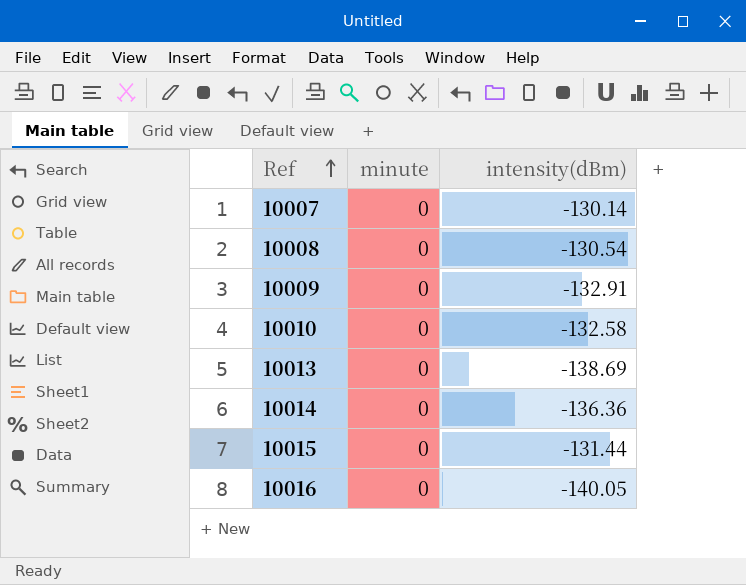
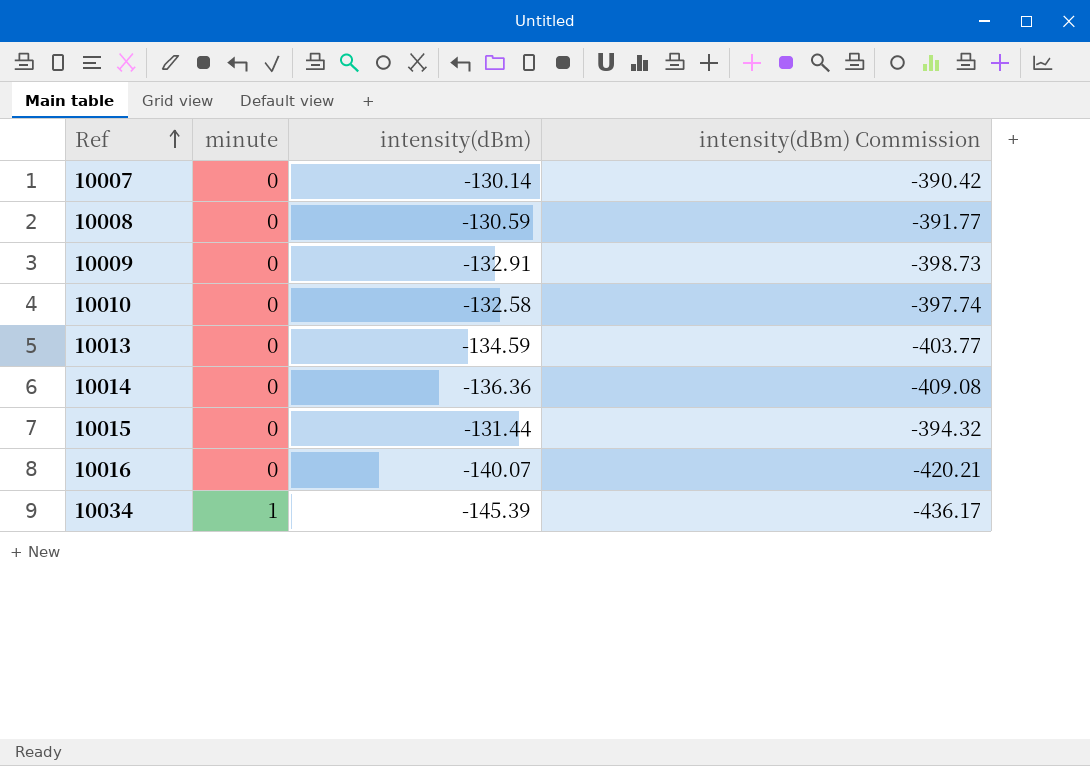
column intensity(dBm) Commission | formula: none -> [intensity(dBm)] * 3
10008 | intensity(dBm): -130.54 -> -130.59
10013 | intensity(dBm): -138.69 -> -134.59
10016 | intensity(dBm): -140.05 -> -140.07
row 10034: none -> 1 | -145.39 | -436.17

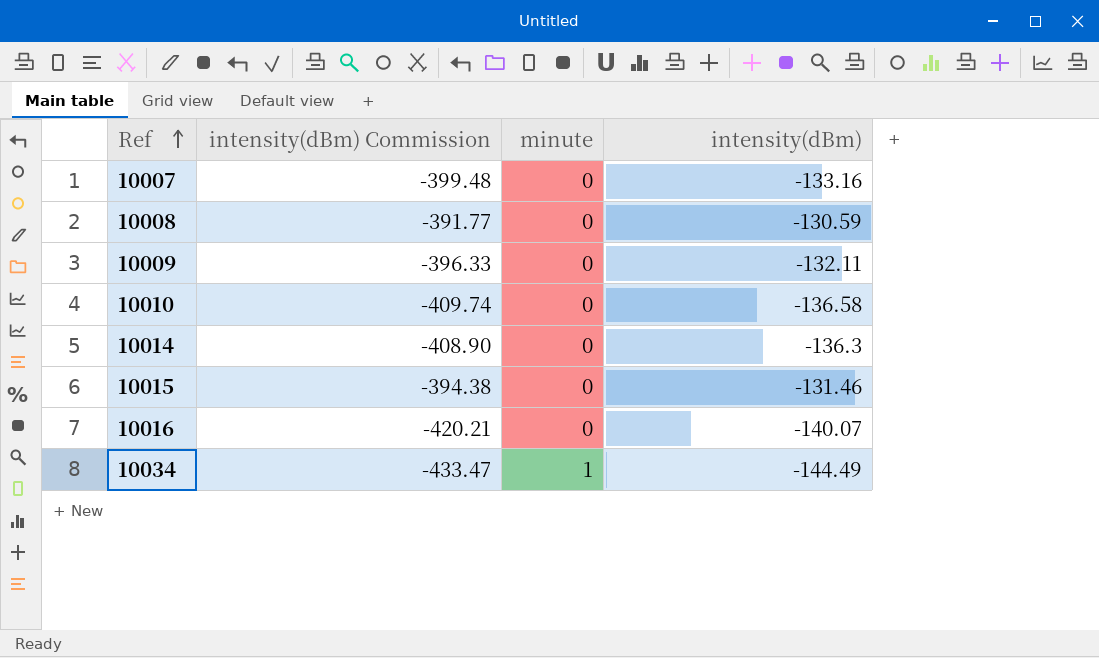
column intensity(dBm) Commission | position: 4 -> 2
row 10013: 0 | -134.59 | -403.77 -> none
10007 | intensity(dBm) Commission: -390.42 -> -399.48
10007 | intensity(dBm): -130.14 -> -133.16
10009 | intensity(dBm) Commission: -398.73 -> -396.33
10009 | intensity(dBm): -132.91 -> -132.11
10010 | intensity(dBm) Commission: -397.74 -> -409.74
10010 | intensity(dBm): -132.58 -> -136.58
10014 | intensity(dBm) Commission: -409.08 -> -408.90
10014 | intensity(dBm): -136.36 -> -136.3
10015 | intensity(dBm) Commission: -394.32 -> -394.38
10015 | intensity(dBm): -131.44 -> -131.46
10034 | intensity(dBm) Commission: -436.17 -> -433.47
10034 | intensity(dBm): -145.39 -> -144.49

